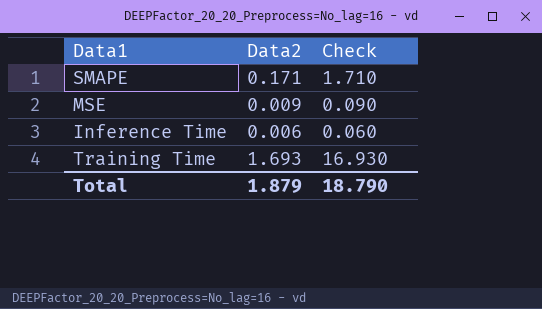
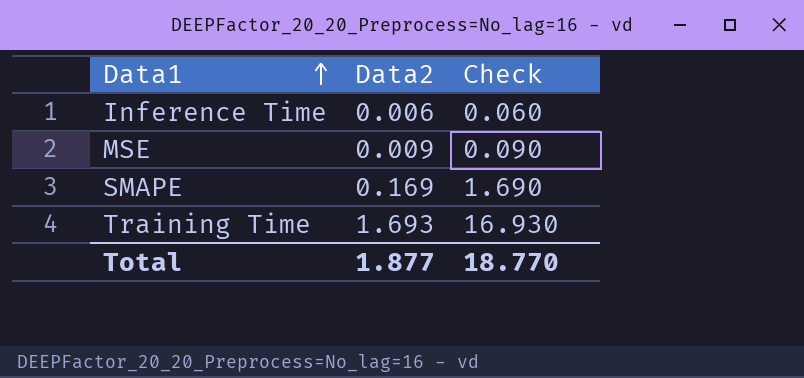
row order: none -> Data1 ascending
SMAPE | Data2: 0.171 -> 0.169
SMAPE | Check: 1.710 -> 1.690
Total | Data2: 1.879 -> 1.877
Total | Check: 18.790 -> 18.770

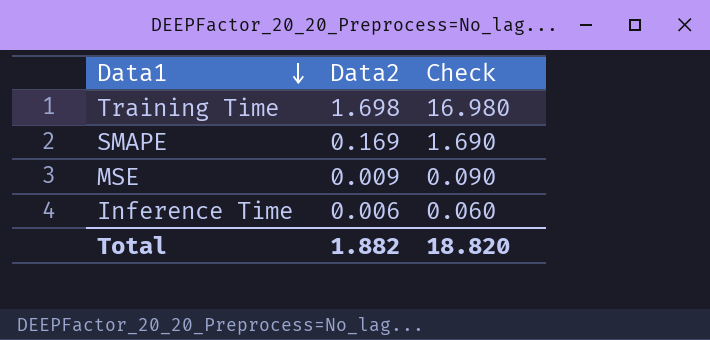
row order: Data1 ascending -> Data1 descending
Training Time | Data2: 1.693 -> 1.698
Training Time | Check: 16.930 -> 16.980
Total | Data2: 1.877 -> 1.882
Total | Check: 18.770 -> 18.820

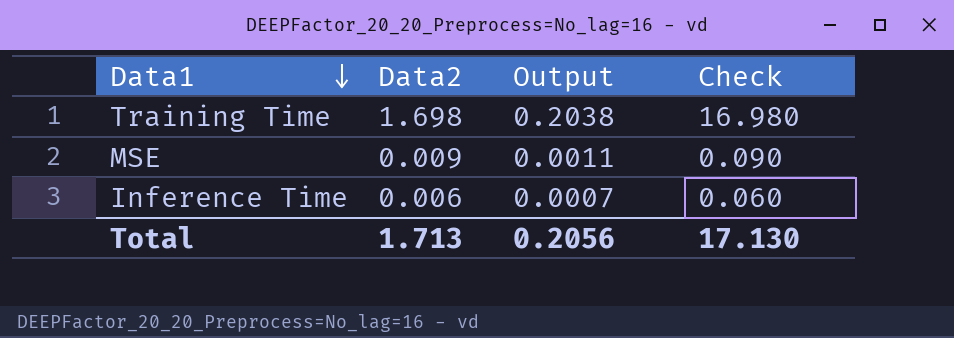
column Output | formula: none -> [Data2] * 0.12
row SMAPE: 0.169 | 1.690 -> none
Total | Data2: 1.882 -> 1.713
Total | Check: 18.820 -> 17.130

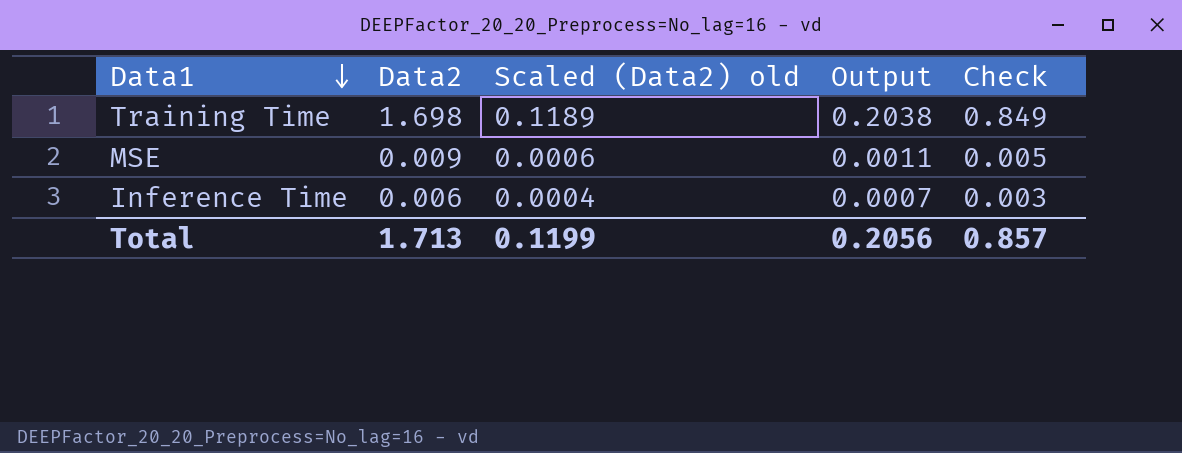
column Scaled (Data2) old | formula: none -> [Data2] * 0.07
column Check | formula: [Data2] * 10 -> [Data2] * 0.5
Total | Check: 17.130 -> 0.857

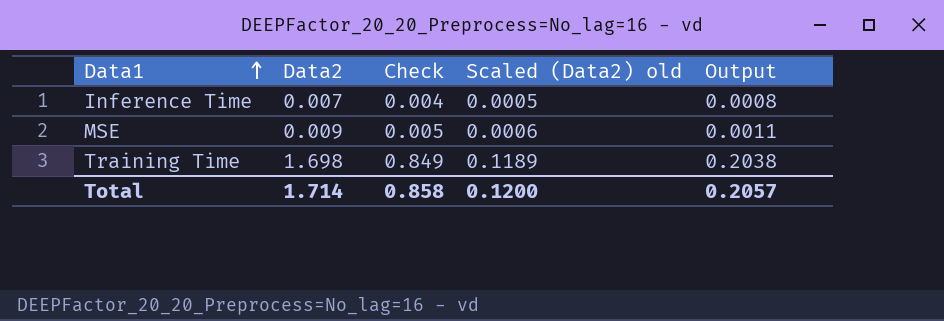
row order: Data1 descending -> Data1 ascending
column Check | position: 5 -> 3
Inference Time | Data2: 0.006 -> 0.007
Inference Time | Check: 0.003 -> 0.004
Inference Time | Scaled (Data2) old: 0.0004 -> 0.0005
Inference Time | Output: 0.0007 -> 0.0008
Total | Data2: 1.713 -> 1.714
Total | Check: 0.857 -> 0.858
Total | Scaled (Data2) old: 0.1199 -> 0.1200
Total | Output: 0.2056 -> 0.2057

